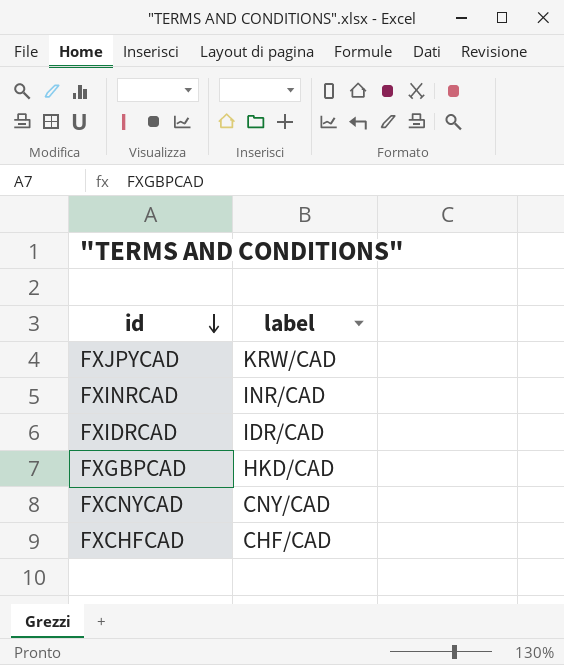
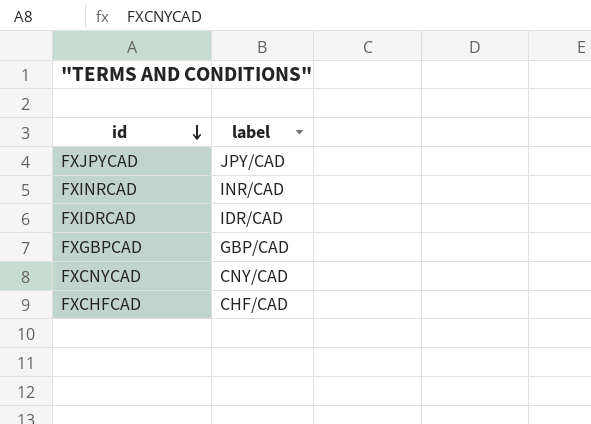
FXJPYCAD | label: KRW/CAD -> JPY/CAD
FXGBPCAD | label: HKD/CAD -> GBP/CAD

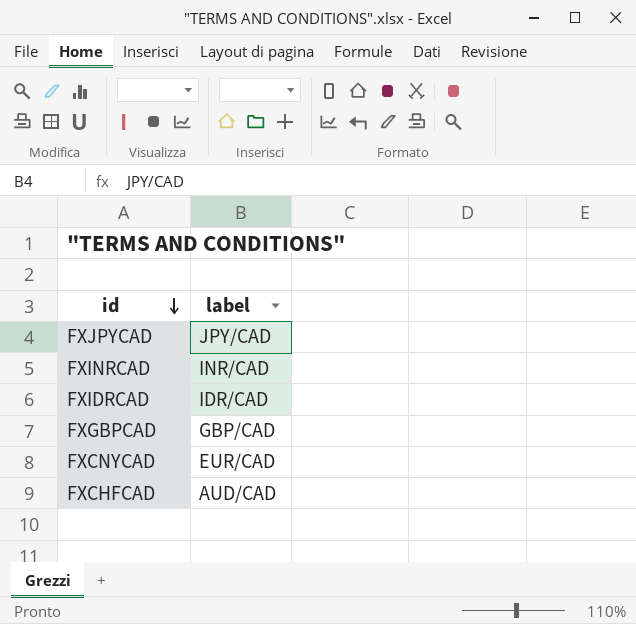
FXCNYCAD | label: CNY/CAD -> EUR/CAD
FXCHFCAD | label: CHF/CAD -> AUD/CAD

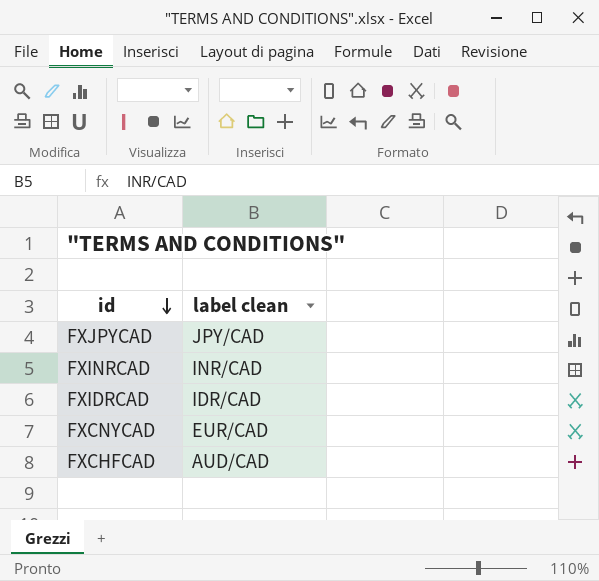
column name: label -> label clean
row FXGBPCAD: GBP/CAD -> none

